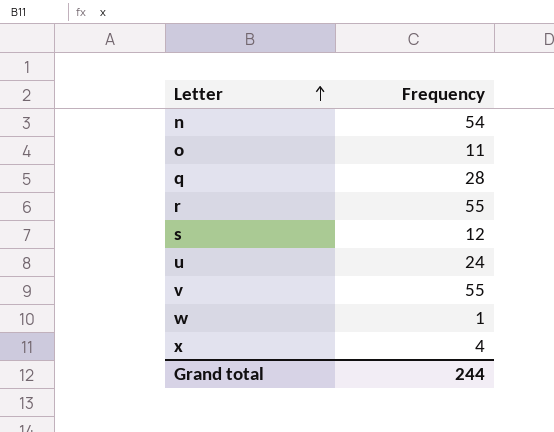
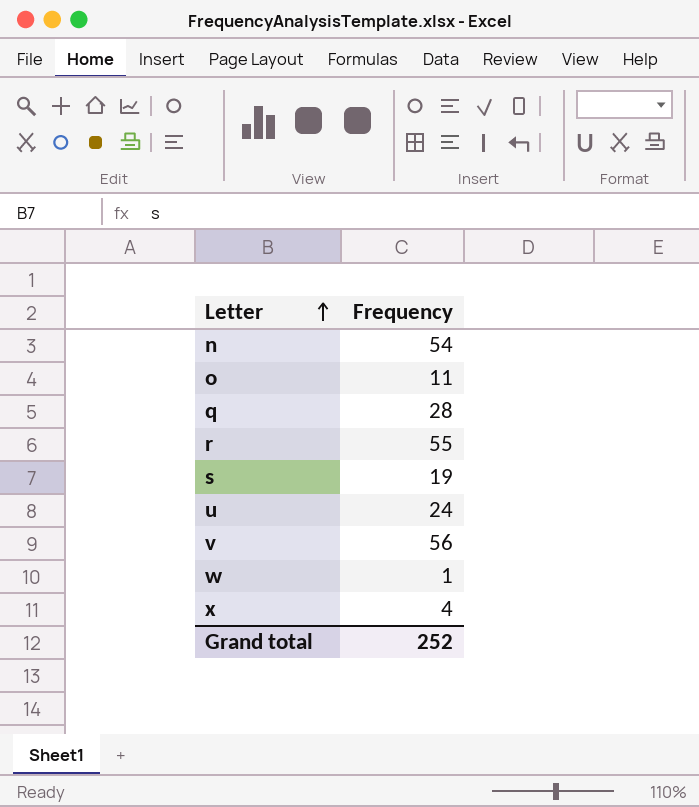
s | Frequency: 12 -> 19
v | Frequency: 55 -> 56
Grand total | Frequency: 244 -> 252

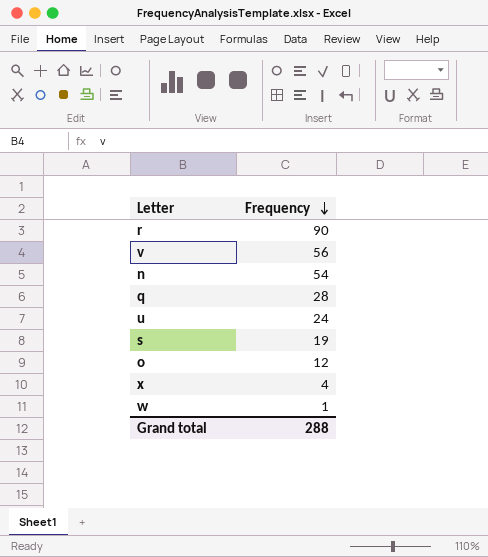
row order: Letter ascending -> Frequency descending
r | Frequency: 55 -> 90
o | Frequency: 11 -> 12
Grand total | Frequency: 252 -> 288

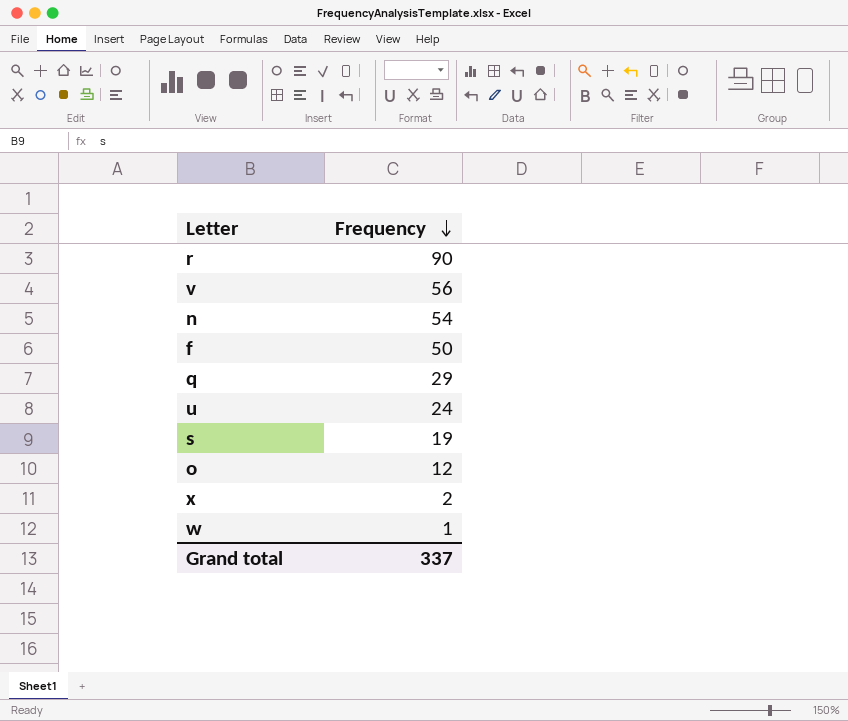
row f: none -> 50
q | Frequency: 28 -> 29
x | Frequency: 4 -> 2
Grand total | Frequency: 288 -> 337

